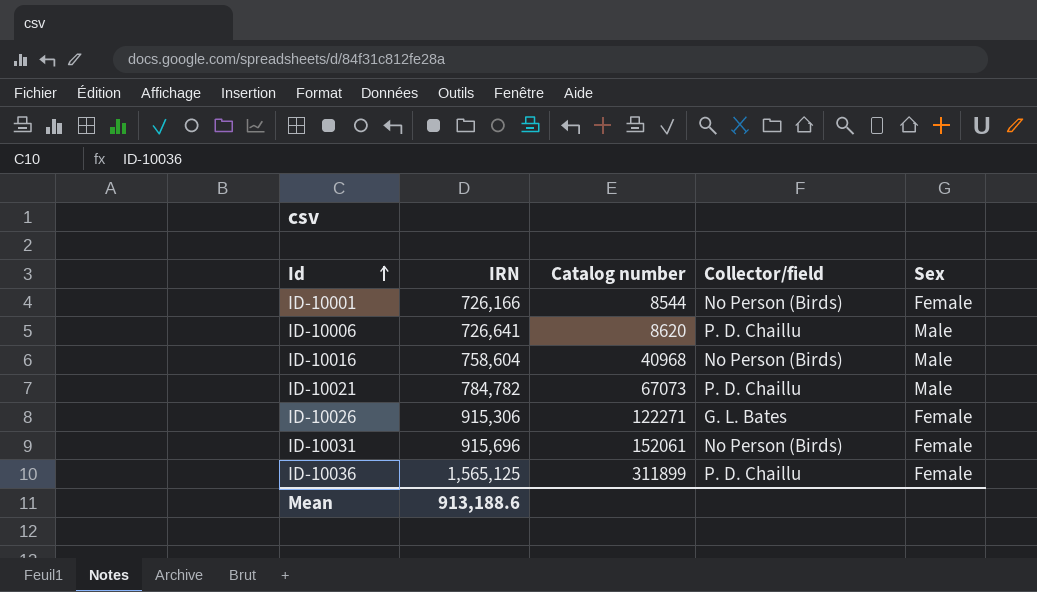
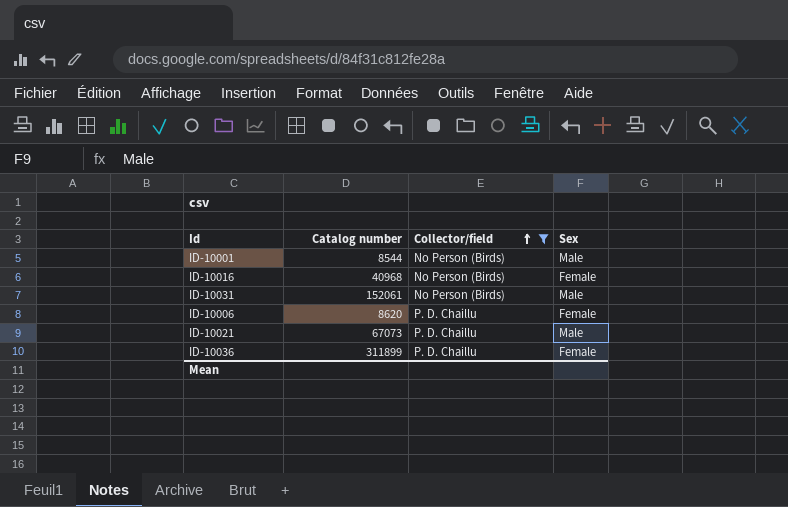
filter: none -> Collector/field != G. L. Bates
row order: Id ascending -> Collector/field ascending
column IRN | position: 2 -> none
ID-10001 | Sex: Female -> Male
ID-10016 | Sex: Male -> Female
ID-10031 | Sex: Female -> Male
ID-10006 | Sex: Male -> Female

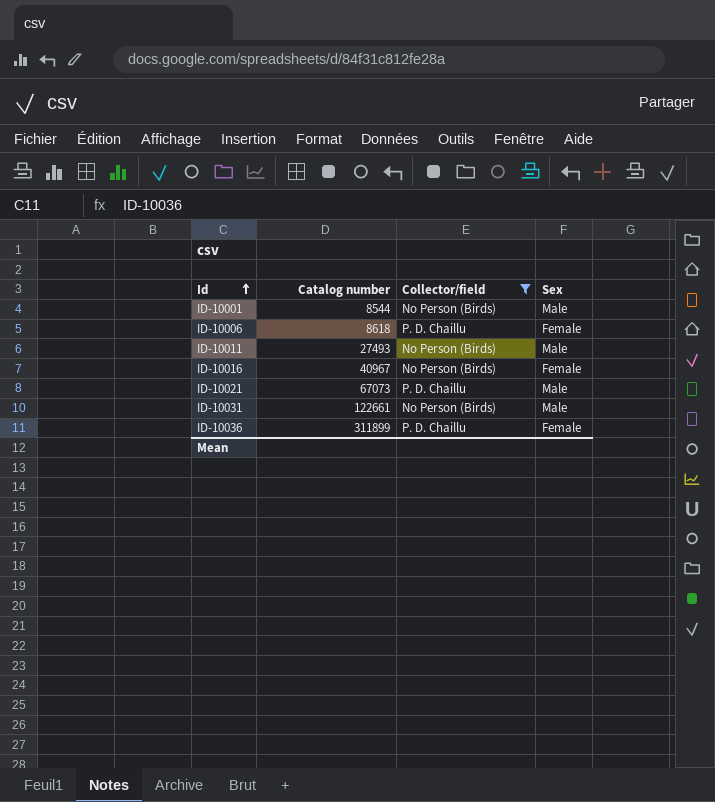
row order: Collector/field ascending -> Id ascending
ID-10006 | Catalog number: 8620 -> 8618
row ID-10011: none -> 27493 | No Person (Birds) | Male
ID-10016 | Catalog number: 40968 -> 40967
ID-10031 | Catalog number: 152061 -> 122661

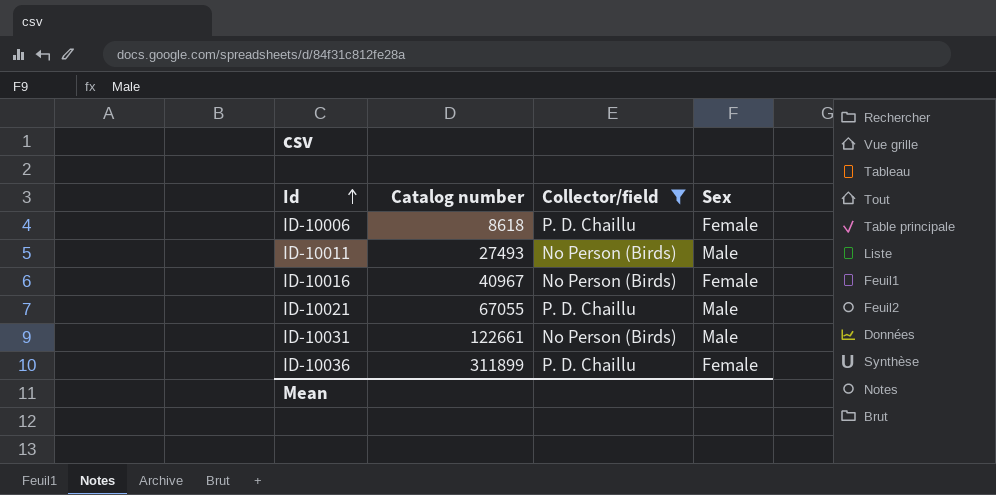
row ID-10001: 8544 | No Person (Birds) | Male -> none
ID-10021 | Catalog number: 67073 -> 67055

